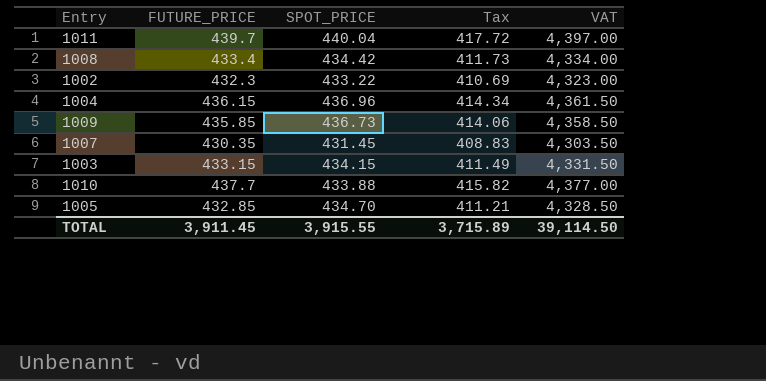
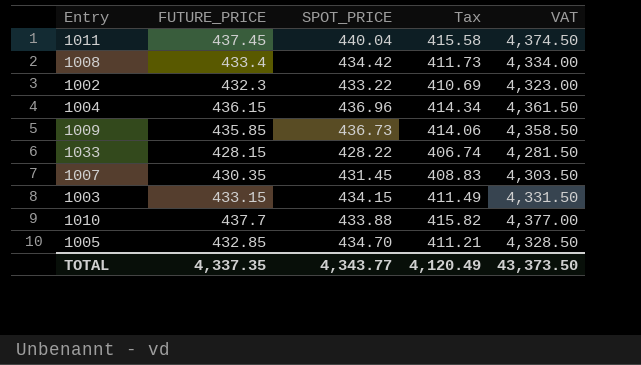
1011 | FUTURE_PRICE: 439.7 -> 437.45
1011 | Tax: 417.72 -> 415.58
1011 | VAT: 4,397.00 -> 4,374.50
row 1033: none -> 428.15 | 428.22 | 406.74 | 4,281.50
TOTAL | FUTURE_PRICE: 3,911.45 -> 4,337.35
TOTAL | SPOT_PRICE: 3,915.55 -> 4,343.77
TOTAL | Tax: 3,715.89 -> 4,120.49
TOTAL | VAT: 39,114.50 -> 43,373.50

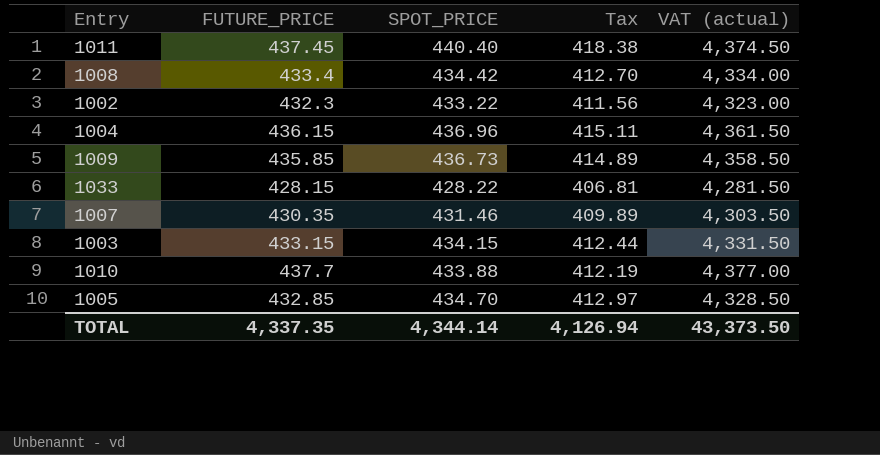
column Tax | formula: [FUTURE_PRICE] * 0.95 -> [SPOT_PRICE] * 0.95
column name: VAT -> VAT (actual)
1011 | SPOT_PRICE: 440.04 -> 440.40
1007 | SPOT_PRICE: 431.45 -> 431.46
TOTAL | SPOT_PRICE: 4,343.77 -> 4,344.14
TOTAL | Tax: 4,120.49 -> 4,126.94

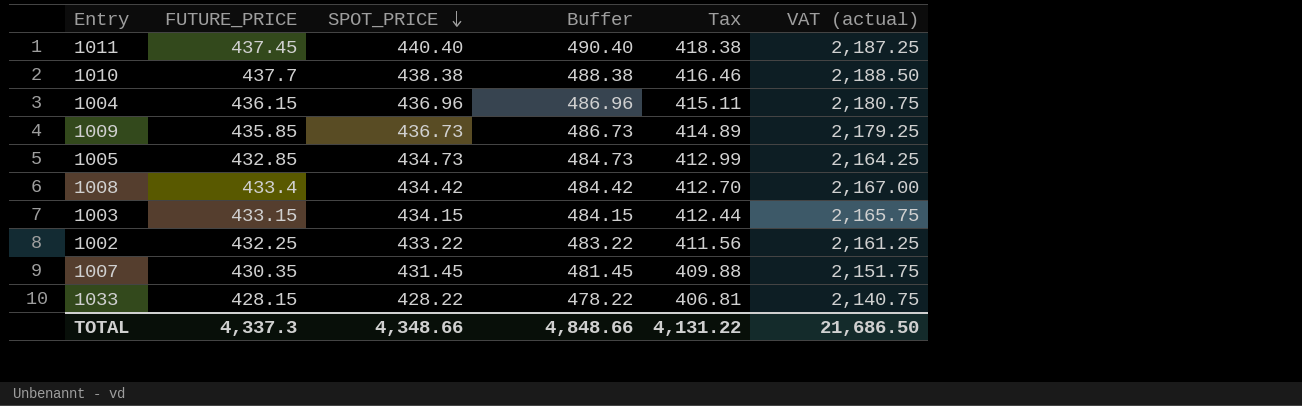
row order: none -> SPOT_PRICE descending
column Buffer | formula: none -> [SPOT_PRICE] + 50
column VAT (actual) | formula: [FUTURE_PRICE] * 10 -> [FUTURE_PRICE] * 5
1010 | SPOT_PRICE: 433.88 -> 438.38
1010 | Tax: 412.19 -> 416.46
1005 | SPOT_PRICE: 434.70 -> 434.73
1005 | Tax: 412.97 -> 412.99
1002 | FUTURE_PRICE: 432.3 -> 432.25
1007 | SPOT_PRICE: 431.46 -> 431.45
1007 | Tax: 409.89 -> 409.88
TOTAL | FUTURE_PRICE: 4,337.35 -> 4,337.3
TOTAL | SPOT_PRICE: 4,344.14 -> 4,348.66
TOTAL | Tax: 4,126.94 -> 4,131.22
TOTAL | VAT (actual): 43,373.50 -> 21,686.50

